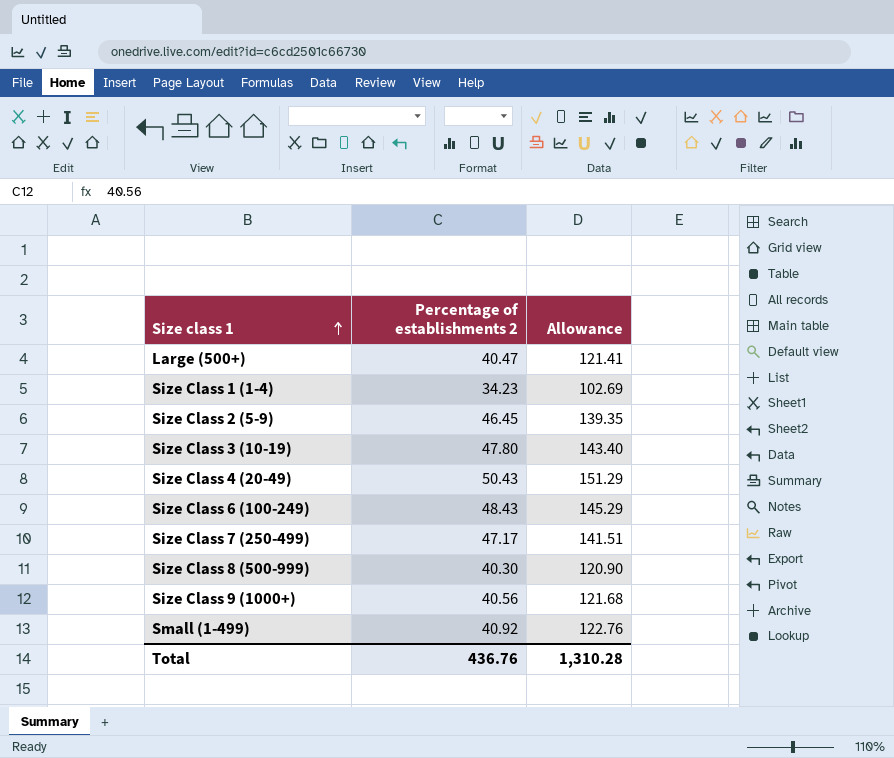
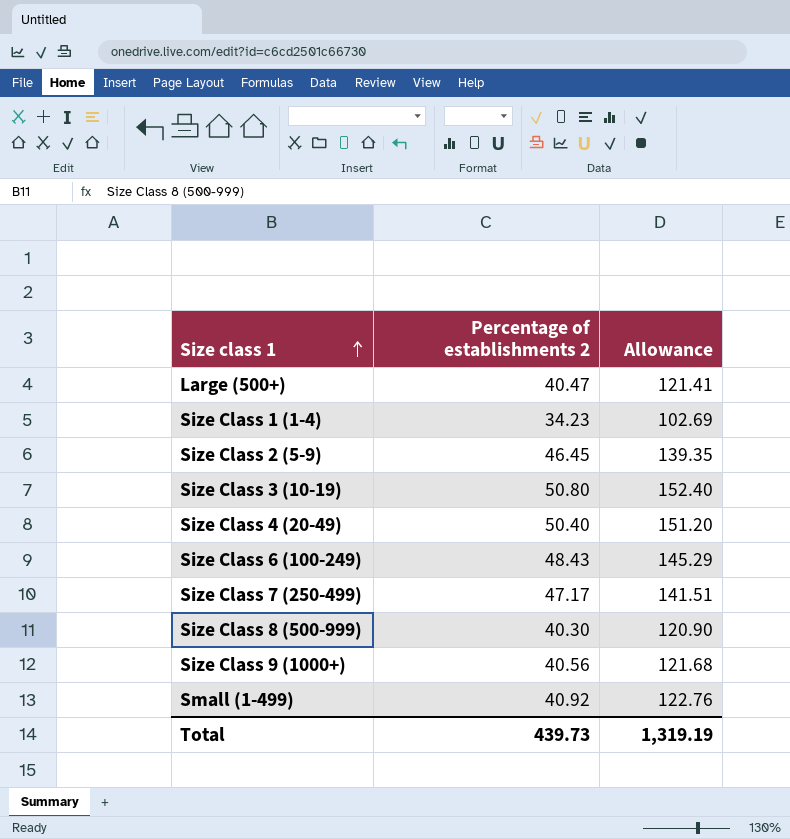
Size Class 3 (10-19) | Percentage of establishments 2: 47.80 -> 50.80
Size Class 3 (10-19) | Allowance: 143.40 -> 152.40
Size Class 4 (20-49) | Percentage of establishments 2: 50.43 -> 50.40
Size Class 4 (20-49) | Allowance: 151.29 -> 151.20
Total | Percentage of establishments 2: 436.76 -> 439.73
Total | Allowance: 1,310.28 -> 1,319.19

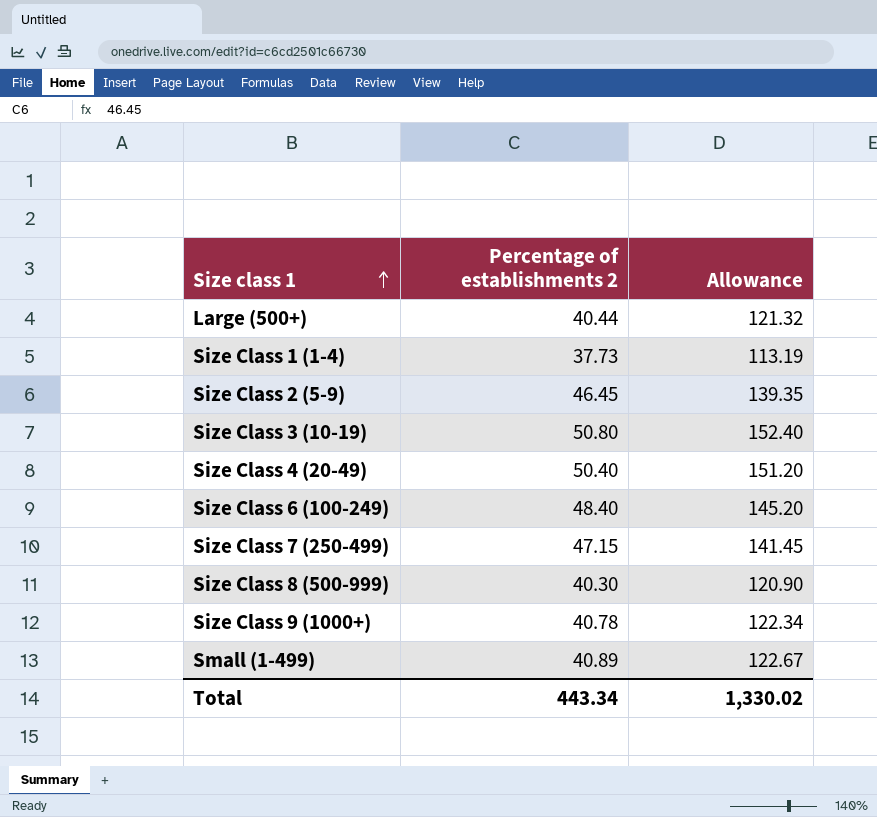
Large (500+) | Percentage of establishments 2: 40.47 -> 40.44
Large (500+) | Allowance: 121.41 -> 121.32
Size Class 1 (1-4) | Percentage of establishments 2: 34.23 -> 37.73
Size Class 1 (1-4) | Allowance: 102.69 -> 113.19
Size Class 6 (100-249) | Percentage of establishments 2: 48.43 -> 48.40
Size Class 6 (100-249) | Allowance: 145.29 -> 145.20
Size Class 7 (250-499) | Percentage of establishments 2: 47.17 -> 47.15
Size Class 7 (250-499) | Allowance: 141.51 -> 141.45
Size Class 9 (1000+) | Percentage of establishments 2: 40.56 -> 40.78
Size Class 9 (1000+) | Allowance: 121.68 -> 122.34
Small (1-499) | Percentage of establishments 2: 40.92 -> 40.89
Small (1-499) | Allowance: 122.76 -> 122.67
Total | Percentage of establishments 2: 439.73 -> 443.34
Total | Allowance: 1,319.19 -> 1,330.02

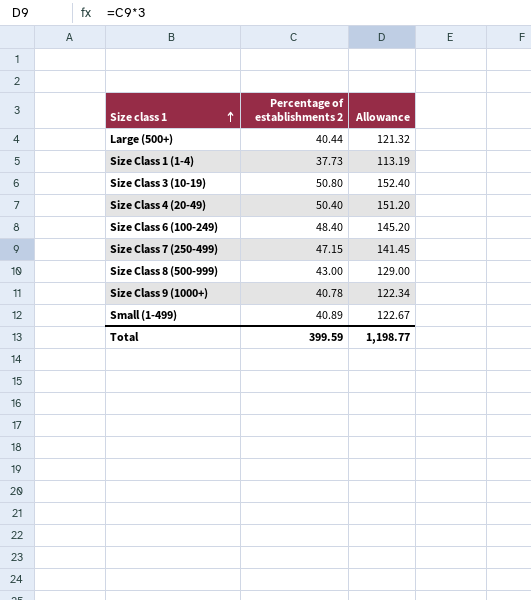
row Size Class 2 (5-9): 46.45 | 139.35 -> none
Size Class 8 (500-999) | Percentage of establishments 2: 40.30 -> 43.00
Size Class 8 (500-999) | Allowance: 120.90 -> 129.00
Total | Percentage of establishments 2: 443.34 -> 399.59
Total | Allowance: 1,330.02 -> 1,198.77

